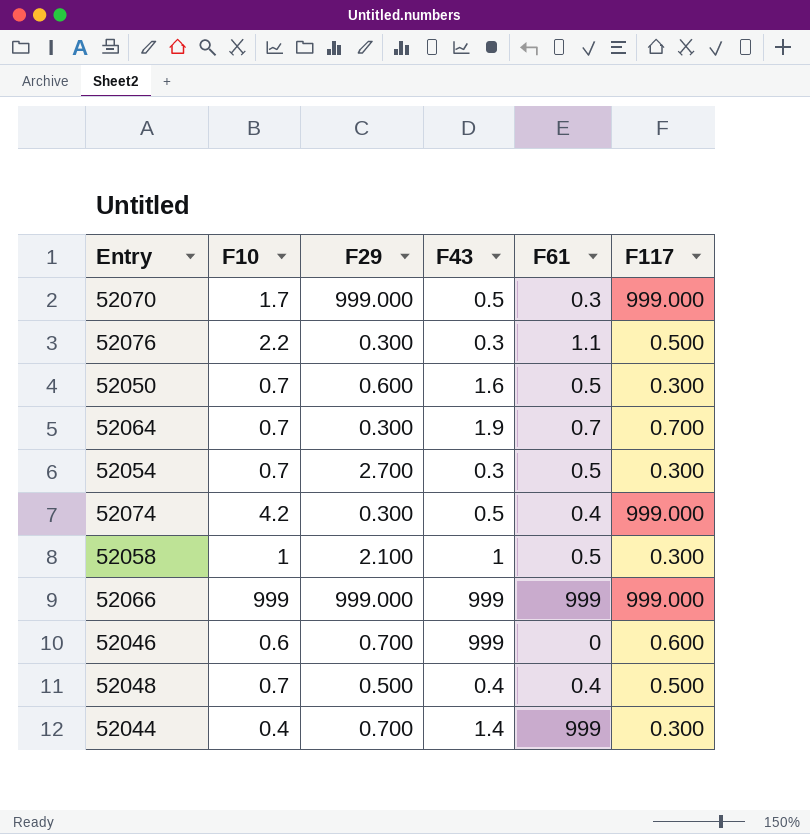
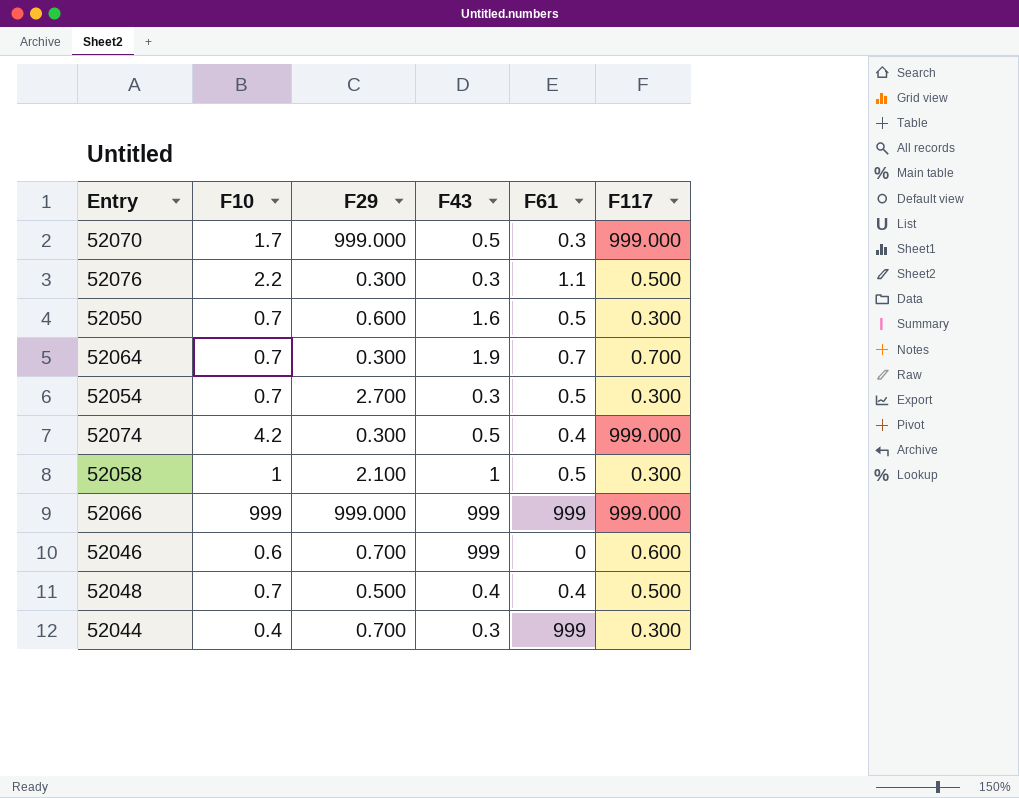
52044 | F43: 1.4 -> 0.3

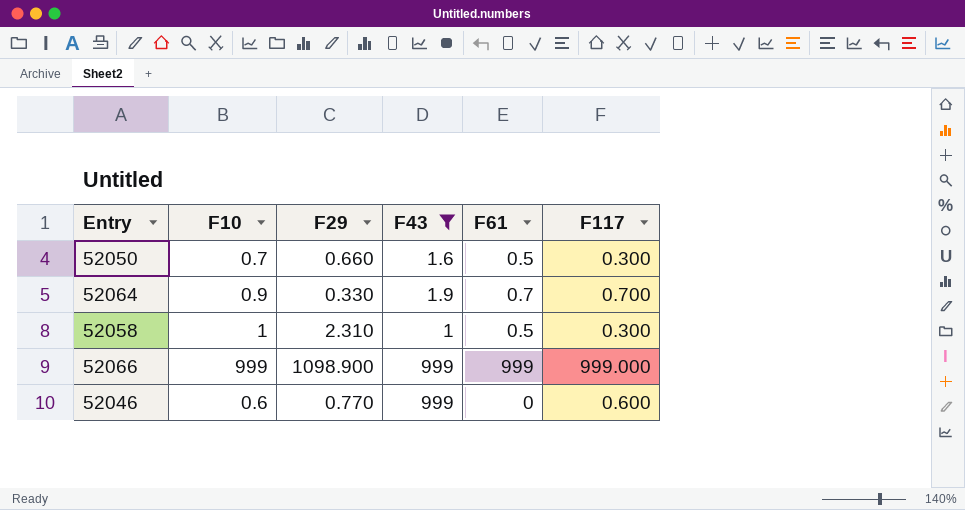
filter: none -> F43 >= 1
52050 | F29: 0.600 -> 0.660
52064 | F10: 0.7 -> 0.9
52064 | F29: 0.300 -> 0.330
52058 | F29: 2.100 -> 2.310
52066 | F29: 999.000 -> 1098.900
52046 | F29: 0.700 -> 0.770

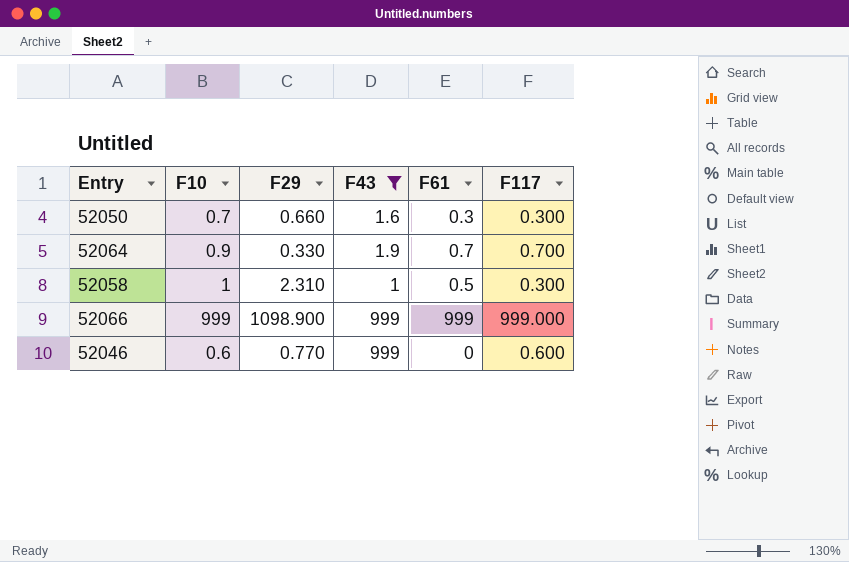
52050 | F61: 0.5 -> 0.3

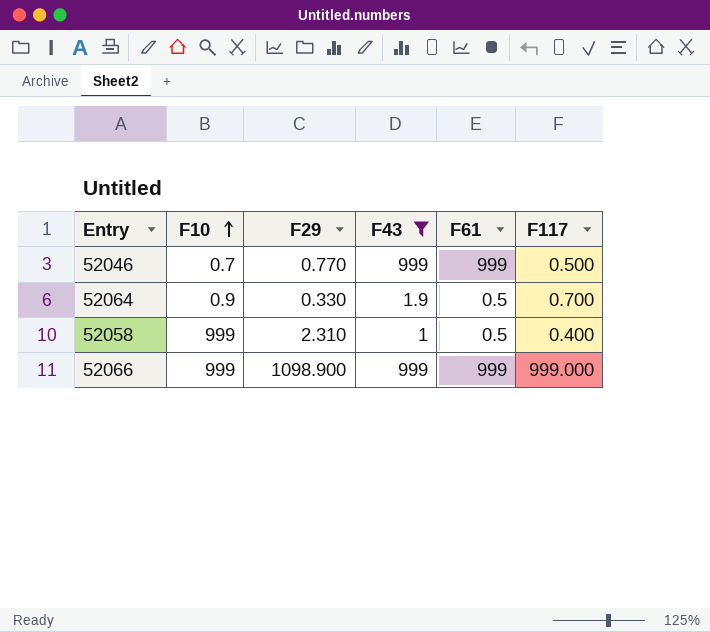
row order: none -> F10 ascending
row 52050: 0.7 | 0.660 | 1.6 | 0.3 | 0.300 -> none
52046 | F10: 0.6 -> 0.7
52046 | F61: 0 -> 999
52046 | F117: 0.600 -> 0.500
52064 | F61: 0.7 -> 0.5
52058 | F10: 1 -> 999
52058 | F117: 0.300 -> 0.400

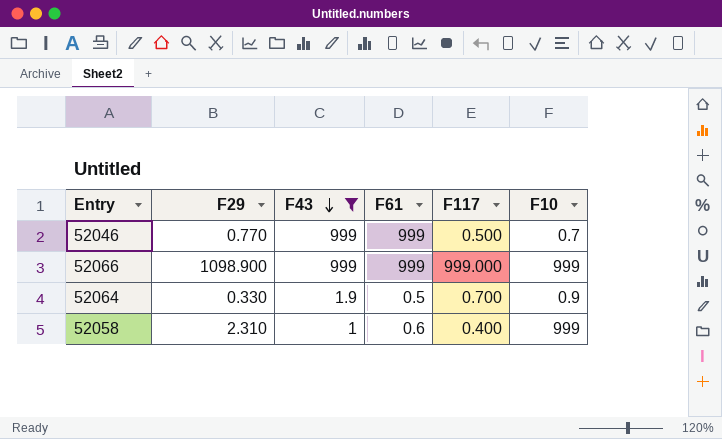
row order: F10 ascending -> F43 descending
column F10 | position: 2 -> 6
52058 | F61: 0.5 -> 0.6

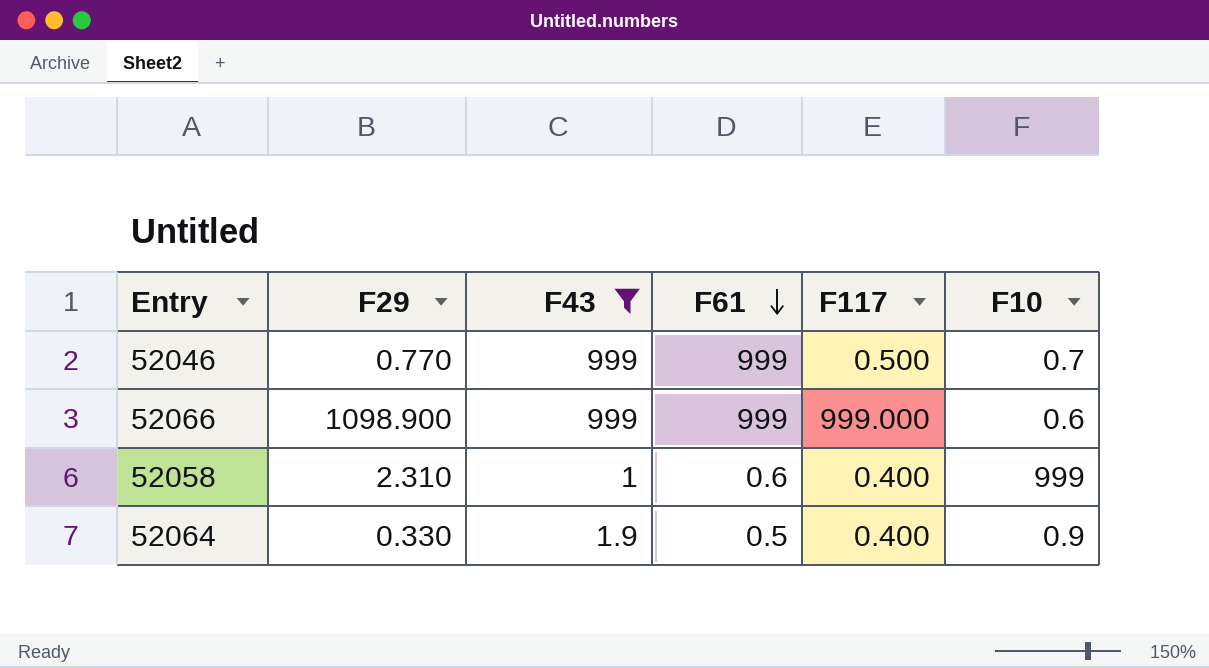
row order: F43 descending -> F61 descending
52066 | F10: 999 -> 0.6
52064 | F117: 0.700 -> 0.400

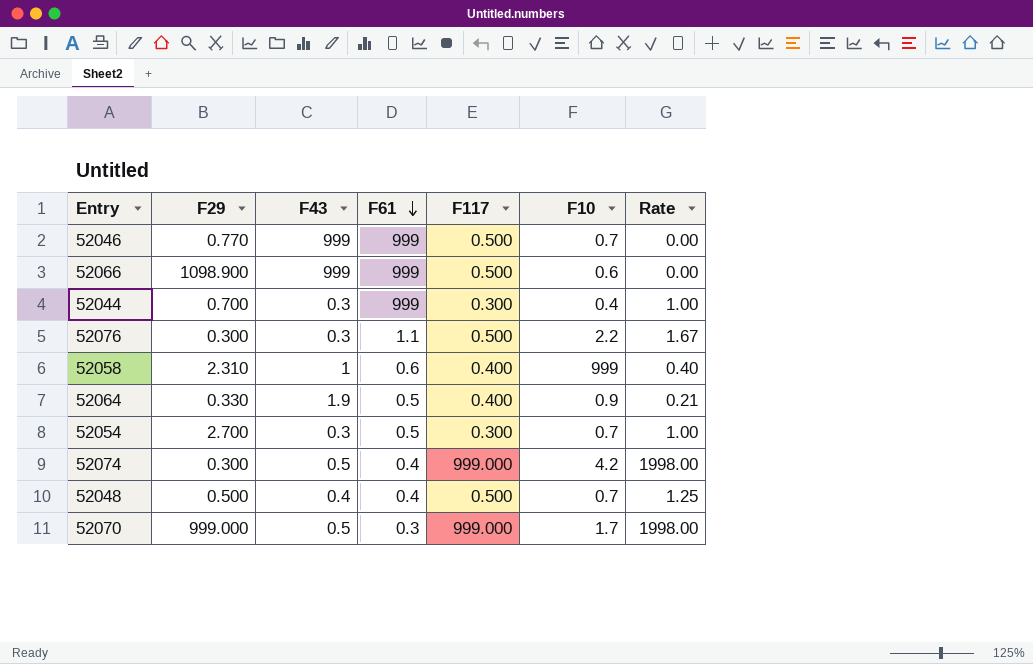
filter: F43 >= 1 -> none
column Rate | formula: none -> [F117] / [F43]
52066 | F117: 999.000 -> 0.500

